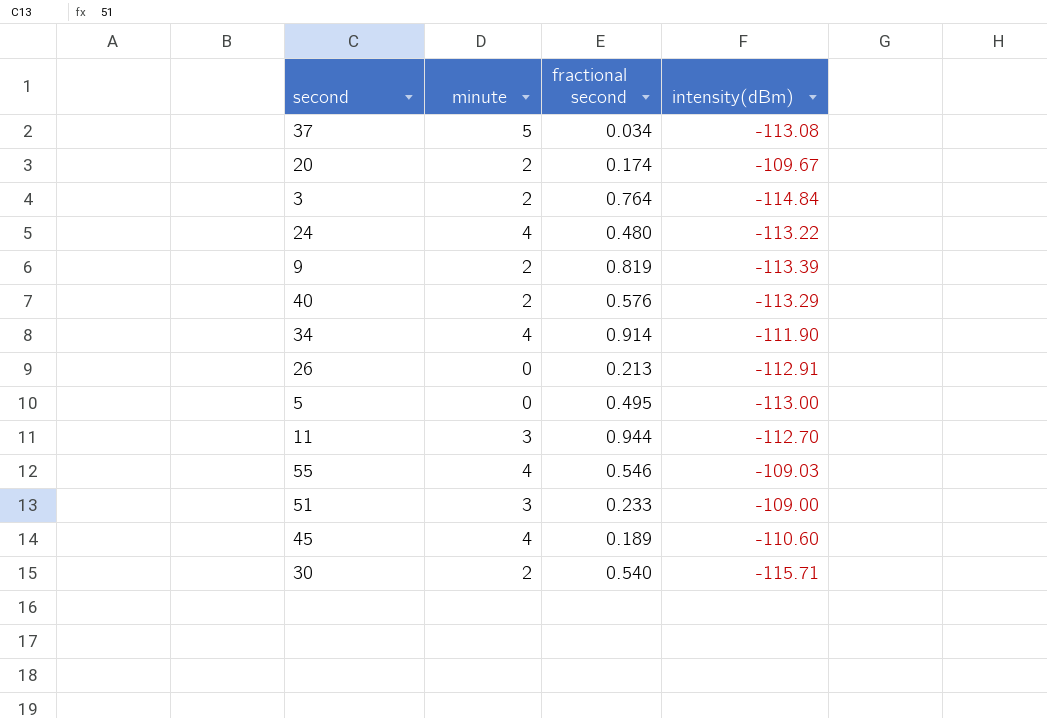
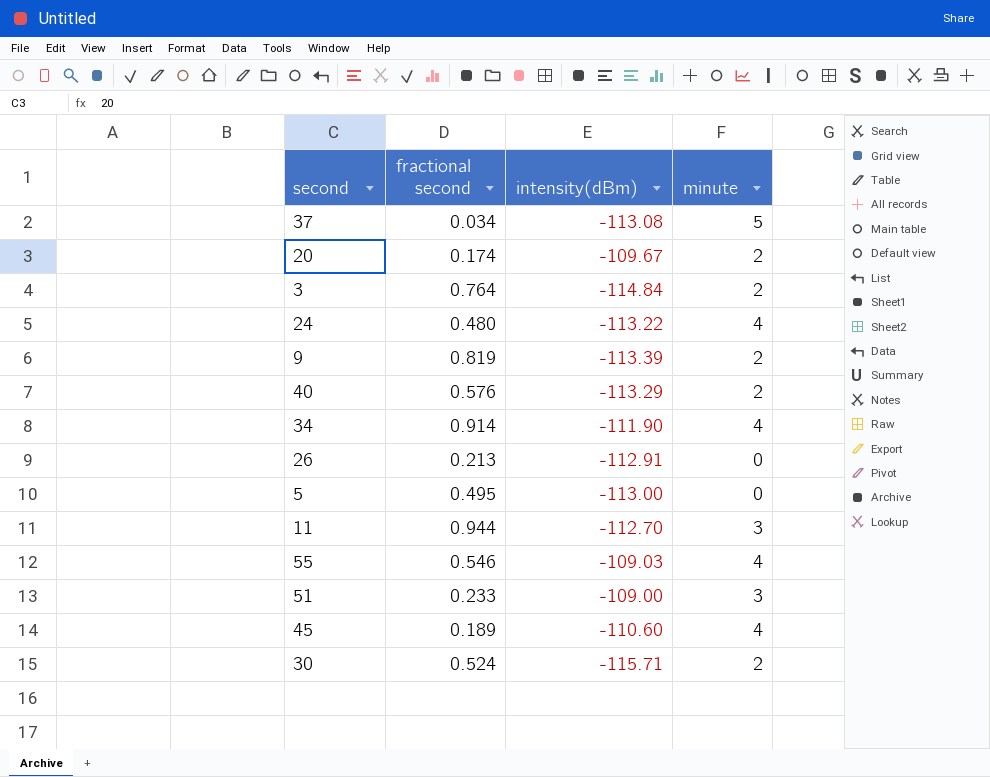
column minute | position: 2 -> 4
30 | fractional second: 0.540 -> 0.524

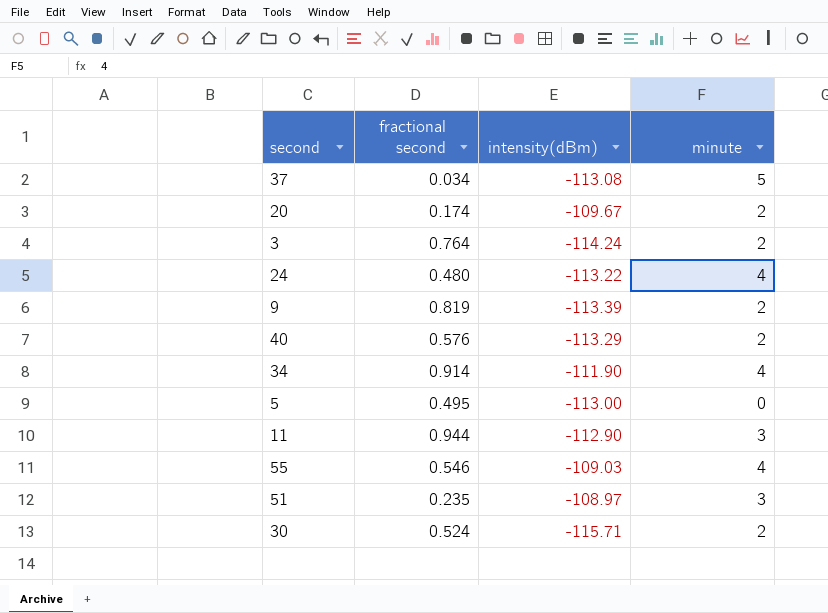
row 26: 0.213 | -112.91 | 0 -> none
row 45: 0.189 | -110.60 | 4 -> none
3 | intensity(dBm): -114.84 -> -114.24
11 | intensity(dBm): -112.70 -> -112.90
51 | fractional second: 0.233 -> 0.235
51 | intensity(dBm): -109.00 -> -108.97

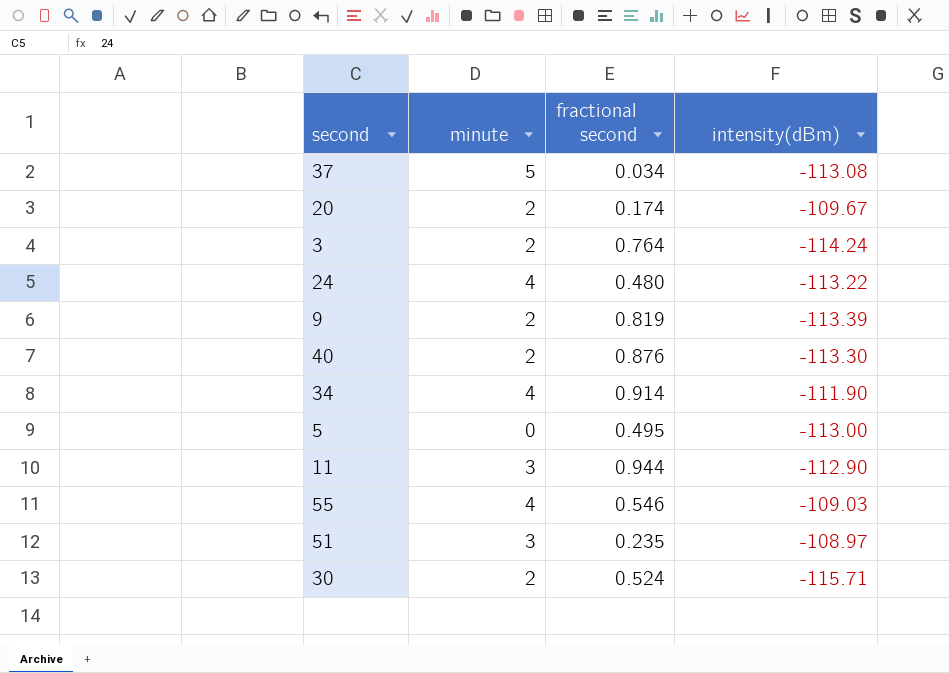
column minute | position: 4 -> 2
40 | fractional second: 0.576 -> 0.876
40 | intensity(dBm): -113.29 -> -113.30

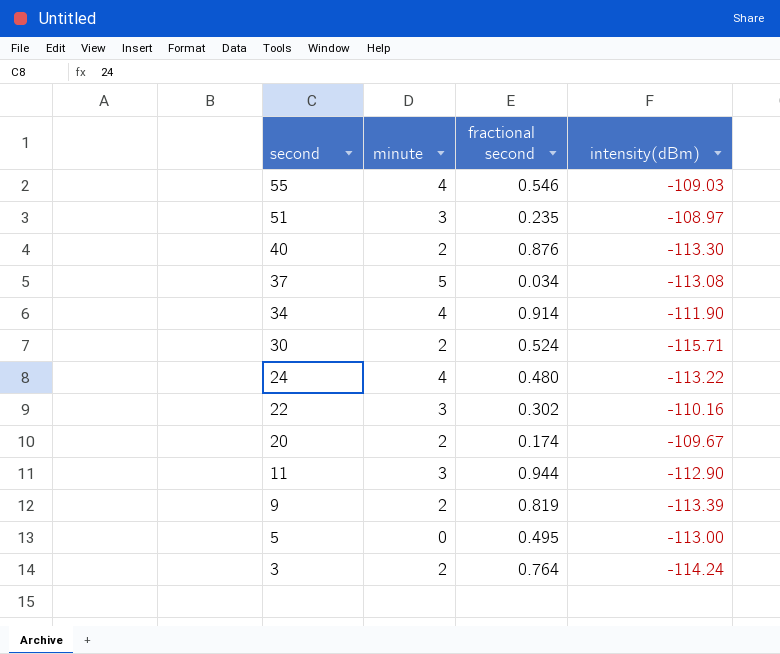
row order: none -> second descending
row 22: none -> 3 | 0.302 | -110.16

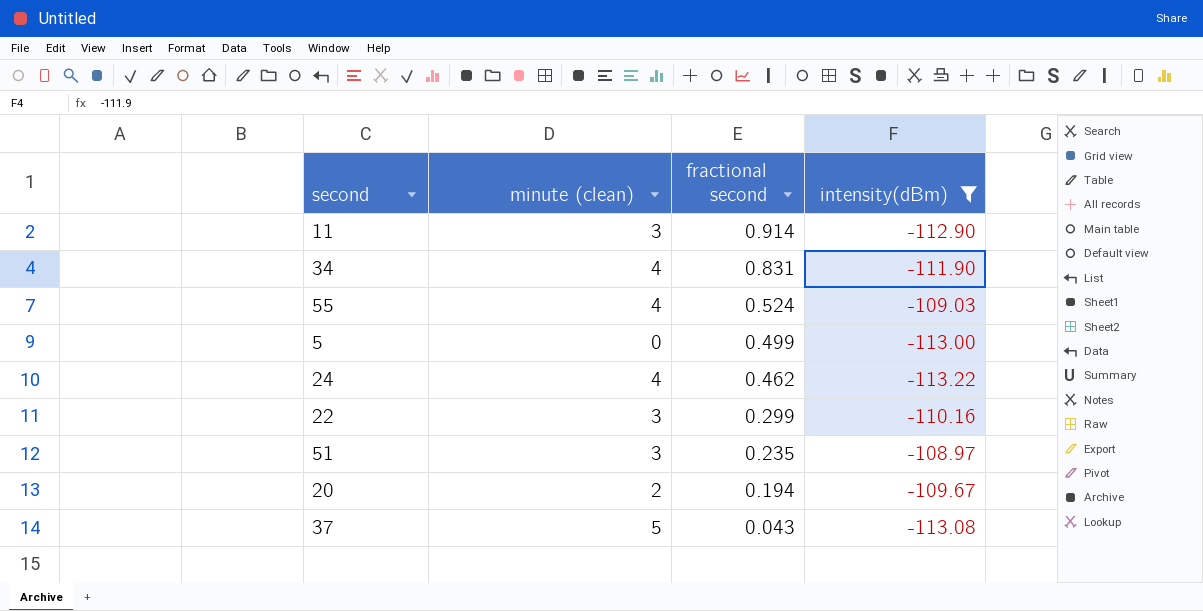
filter: none -> intensity(dBm) >= -113.22
row order: second descending -> fractional second descending
column name: minute -> minute (clean)
11 | fractional second: 0.944 -> 0.914
34 | fractional second: 0.914 -> 0.831
55 | fractional second: 0.546 -> 0.524
5 | fractional second: 0.495 -> 0.499
24 | fractional second: 0.480 -> 0.462
22 | fractional second: 0.302 -> 0.299
20 | fractional second: 0.174 -> 0.194
37 | fractional second: 0.034 -> 0.043

